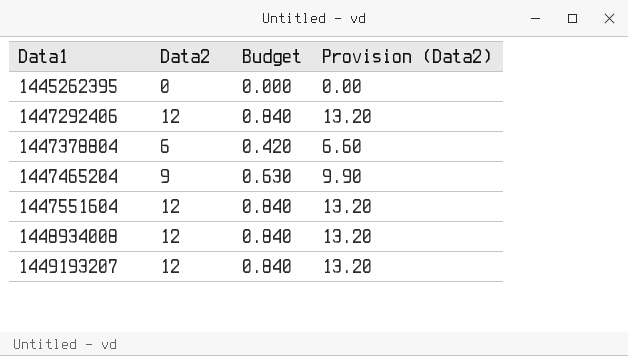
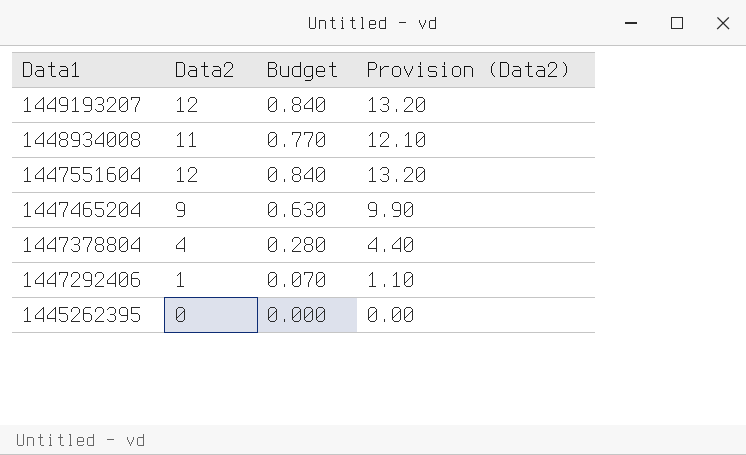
row order: Data1 ascending -> Data1 descending
1448934008 | Data2: 12 -> 11
1448934008 | Budget: 0.840 -> 0.770
1448934008 | Provision (Data2): 13.20 -> 12.10
1447378804 | Data2: 6 -> 4
1447378804 | Budget: 0.420 -> 0.280
1447378804 | Provision (Data2): 6.60 -> 4.40
1447292406 | Data2: 12 -> 1
1447292406 | Budget: 0.840 -> 0.070
1447292406 | Provision (Data2): 13.20 -> 1.10

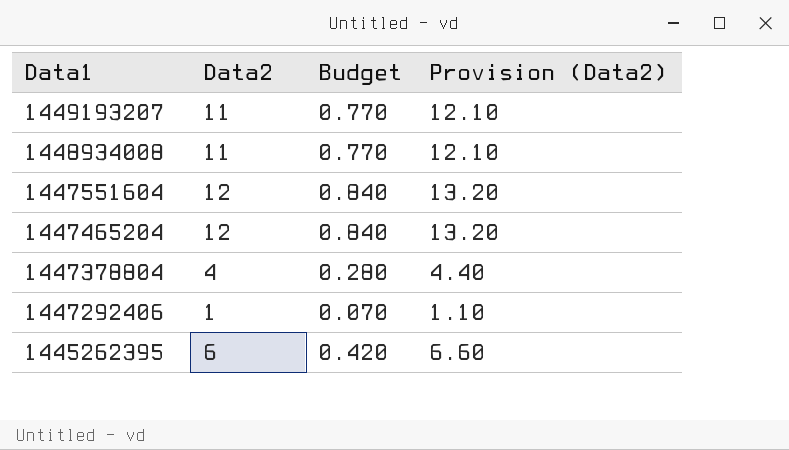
1449193207 | Data2: 12 -> 11
1449193207 | Budget: 0.840 -> 0.770
1449193207 | Provision (Data2): 13.20 -> 12.10
1447465204 | Data2: 9 -> 12
1447465204 | Budget: 0.630 -> 0.840
1447465204 | Provision (Data2): 9.90 -> 13.20
1445262395 | Data2: 0 -> 6
1445262395 | Budget: 0.000 -> 0.420
1445262395 | Provision (Data2): 0.00 -> 6.60

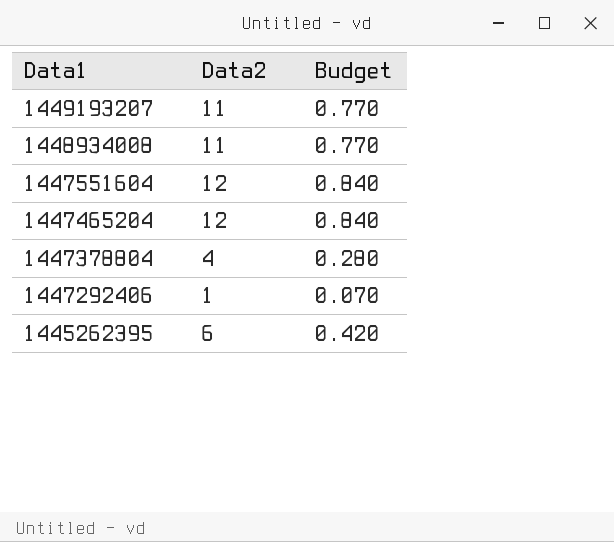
column Provision (Data2) | formula: [Data2] * 1.1 -> none

